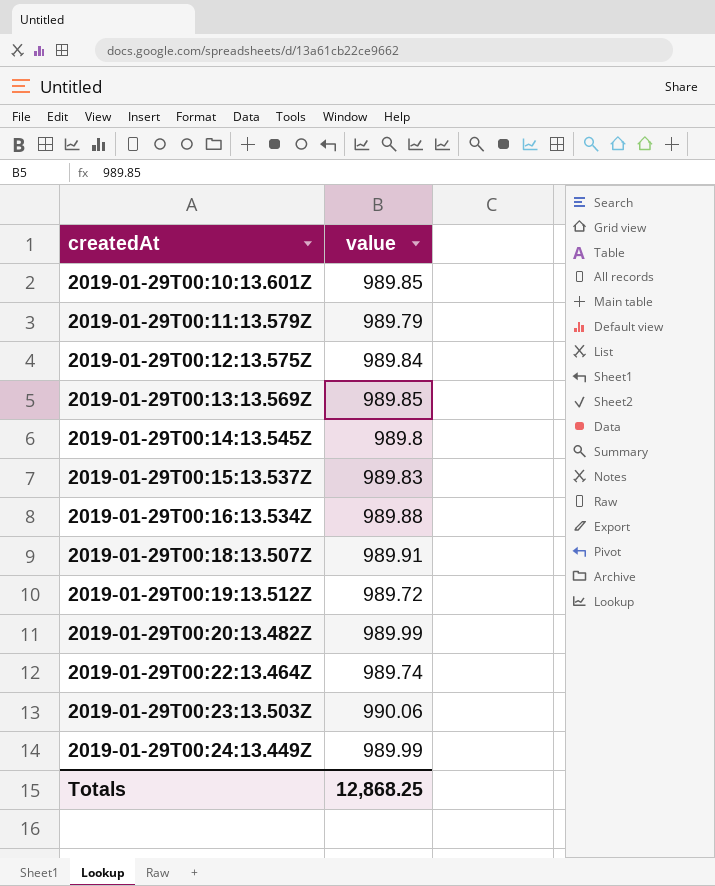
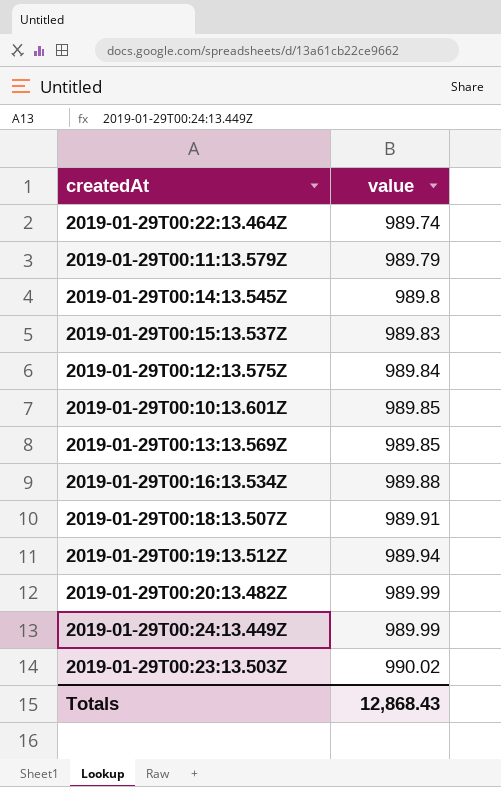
row order: createdAt ascending -> value ascending
2019-01-29T00:19:13.512Z | value: 989.72 -> 989.94
2019-01-29T00:23:13.503Z | value: 990.06 -> 990.02
Totals | value: 12,868.25 -> 12,868.43

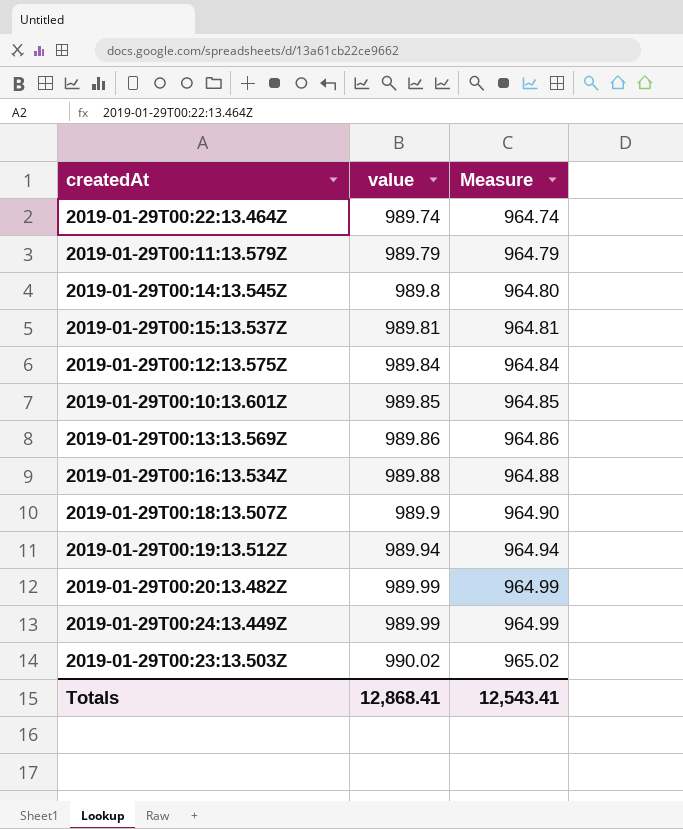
column Measure | formula: none -> [value] - 25
2019-01-29T00:15:13.537Z | value: 989.83 -> 989.81
2019-01-29T00:13:13.569Z | value: 989.85 -> 989.86
2019-01-29T00:18:13.507Z | value: 989.91 -> 989.9
Totals | value: 12,868.43 -> 12,868.41

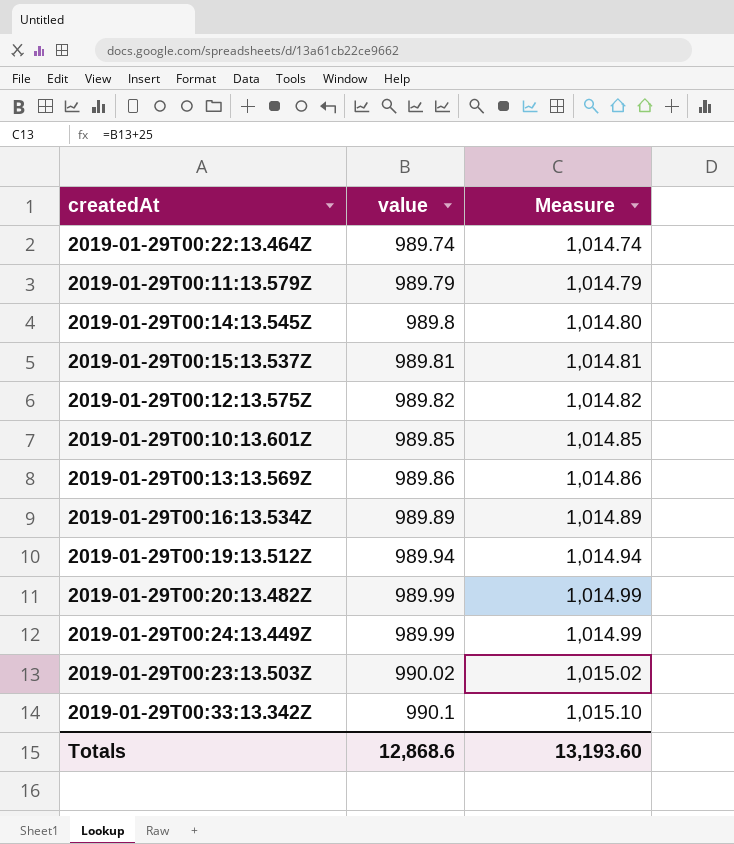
column Measure | formula: [value] - 25 -> [value] + 25
row 2019-01-29T00:18:13.507Z: 989.9 | 964.90 -> none
2019-01-29T00:12:13.575Z | value: 989.84 -> 989.82
2019-01-29T00:16:13.534Z | value: 989.88 -> 989.89
row 2019-01-29T00:33:13.342Z: none -> 990.1 | 1,015.10
Totals | value: 12,868.41 -> 12,868.6
Totals | Measure: 12,543.41 -> 13,193.60

